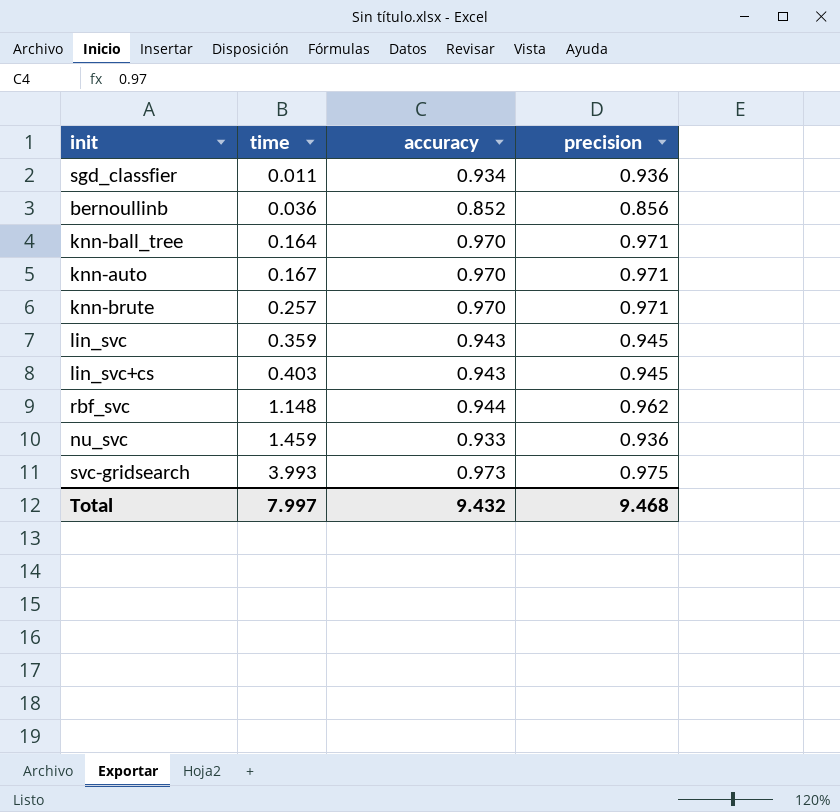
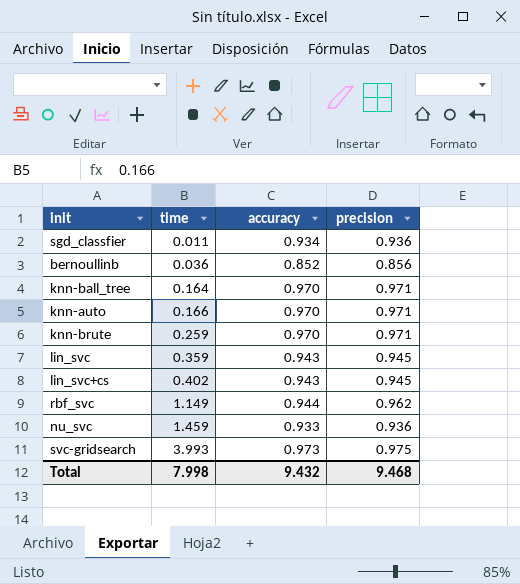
knn-auto | time: 0.167 -> 0.166
knn-brute | time: 0.257 -> 0.259
lin_svc+cs | time: 0.403 -> 0.402
rbf_svc | time: 1.148 -> 1.149
Total | time: 7.997 -> 7.998

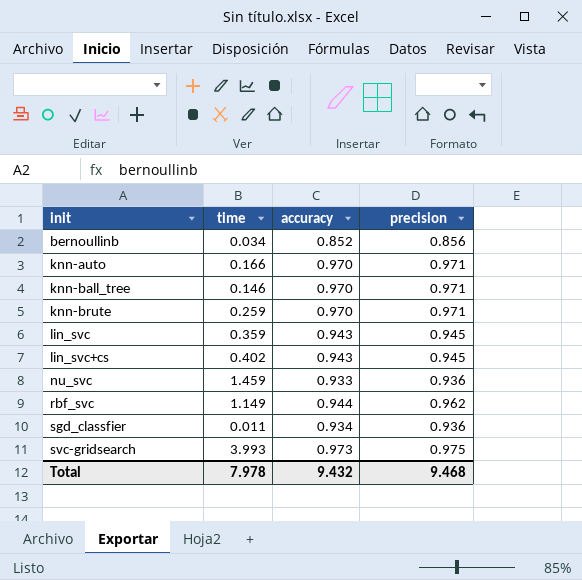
row order: time ascending -> init ascending
bernoullinb | time: 0.036 -> 0.034
knn-ball_tree | time: 0.164 -> 0.146
Total | time: 7.998 -> 7.978

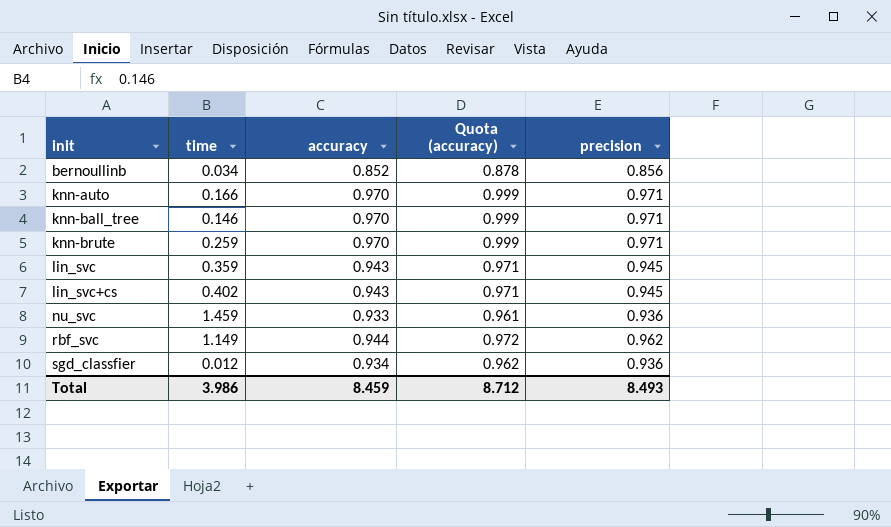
column Quota (accuracy) | formula: none -> [accuracy] * 1.03
row svc-gridsearch: 3.993 | 0.973 | 0.975 -> none
sgd_classfier | time: 0.011 -> 0.012
Total | time: 7.978 -> 3.986
Total | accuracy: 9.432 -> 8.459
Total | precision: 9.468 -> 8.493

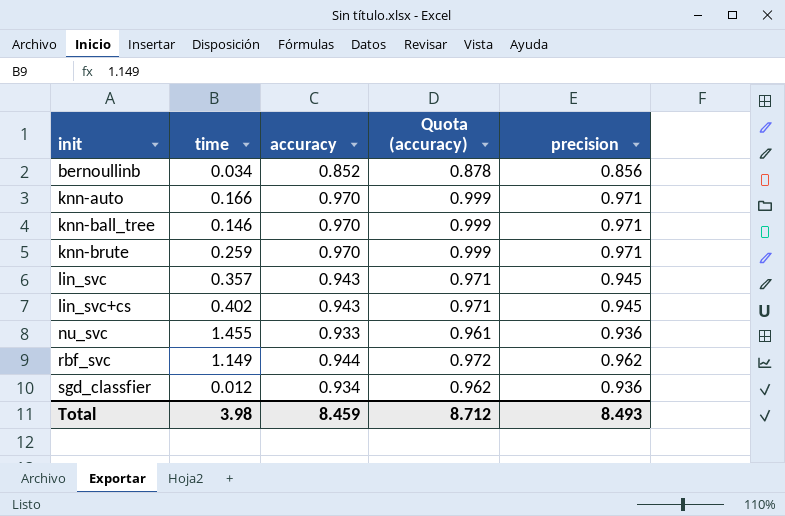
lin_svc | time: 0.359 -> 0.357
nu_svc | time: 1.459 -> 1.455
Total | time: 3.986 -> 3.98

